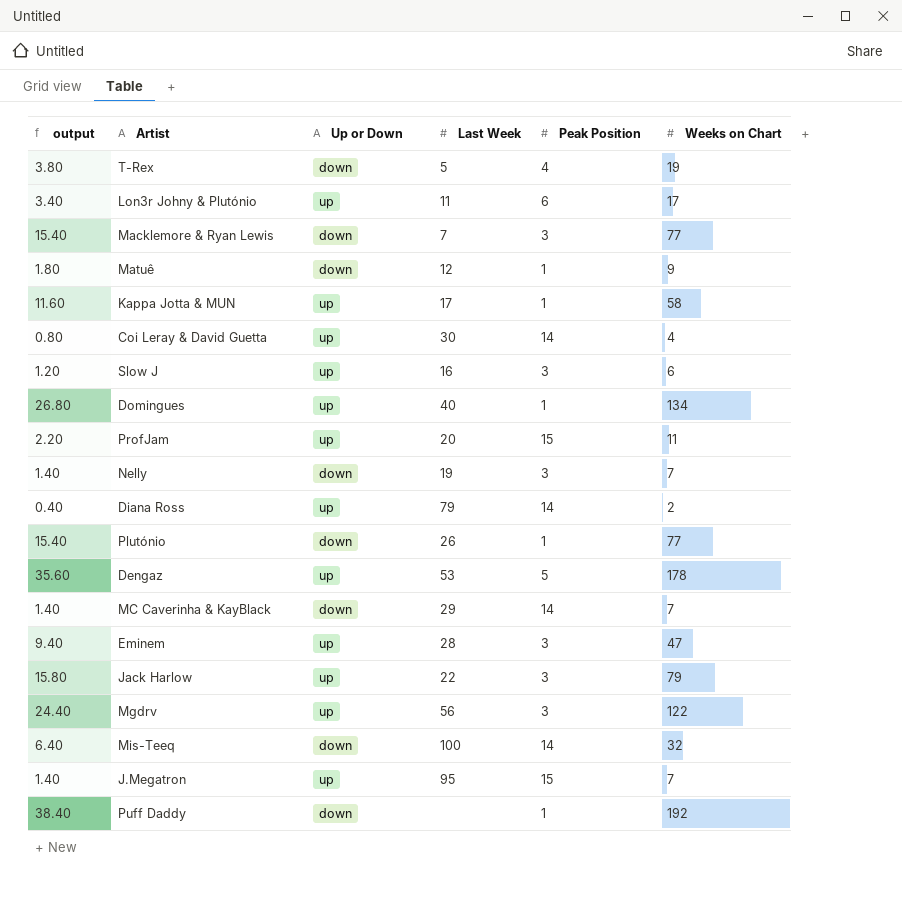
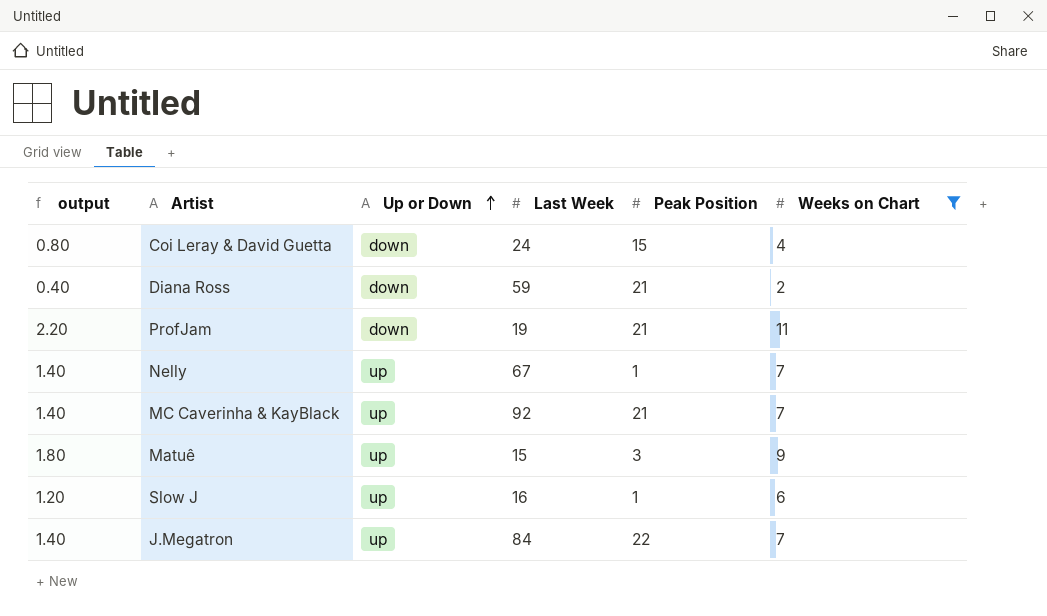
filter: none -> Weeks on Chart <= 11
row order: none -> Up or Down ascending
Coi Leray & David Guetta | Up or Down: up -> down
Coi Leray & David Guetta | Last Week: 30 -> 24
Coi Leray & David Guetta | Peak Position: 14 -> 15
Diana Ross | Up or Down: up -> down
Diana Ross | Last Week: 79 -> 59
Diana Ross | Peak Position: 14 -> 21
ProfJam | Up or Down: up -> down
ProfJam | Last Week: 20 -> 19
ProfJam | Peak Position: 15 -> 21
Nelly | Up or Down: down -> up
Nelly | Last Week: 19 -> 67
Nelly | Peak Position: 3 -> 1
MC Caverinha & KayBlack | Up or Down: down -> up
MC Caverinha & KayBlack | Last Week: 29 -> 92
MC Caverinha & KayBlack | Peak Position: 14 -> 21
Matuê | Up or Down: down -> up
Matuê | Last Week: 12 -> 15
Matuê | Peak Position: 1 -> 3
Slow J | Peak Position: 3 -> 1
J.Megatron | Last Week: 95 -> 84
J.Megatron | Peak Position: 15 -> 22

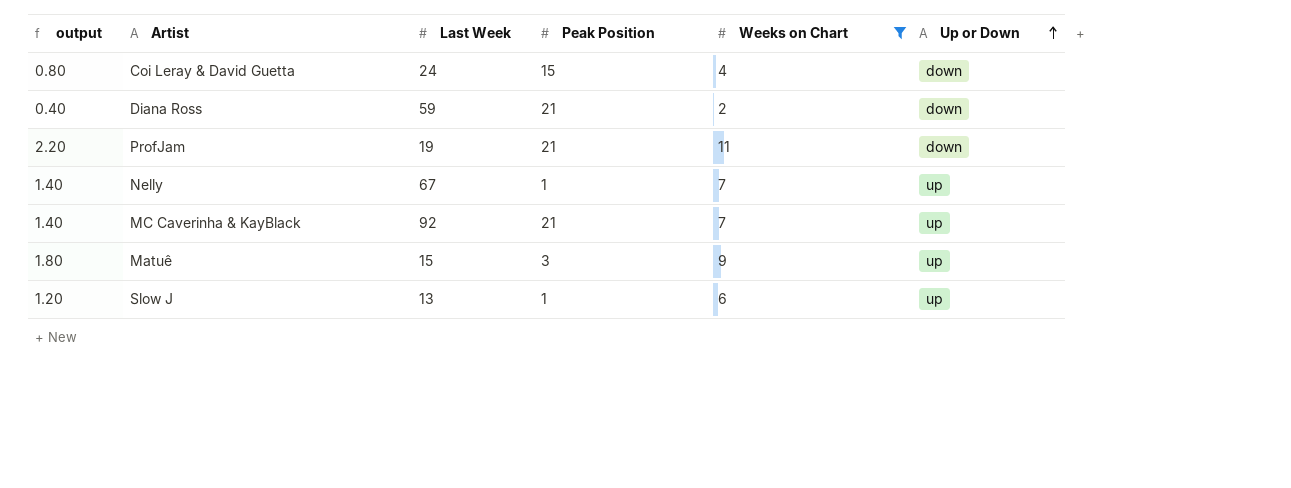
column Up or Down | position: 3 -> 6
row J.Megatron: 1.40 | up | 84 | 22 | 7 -> none
Slow J | Last Week: 16 -> 13

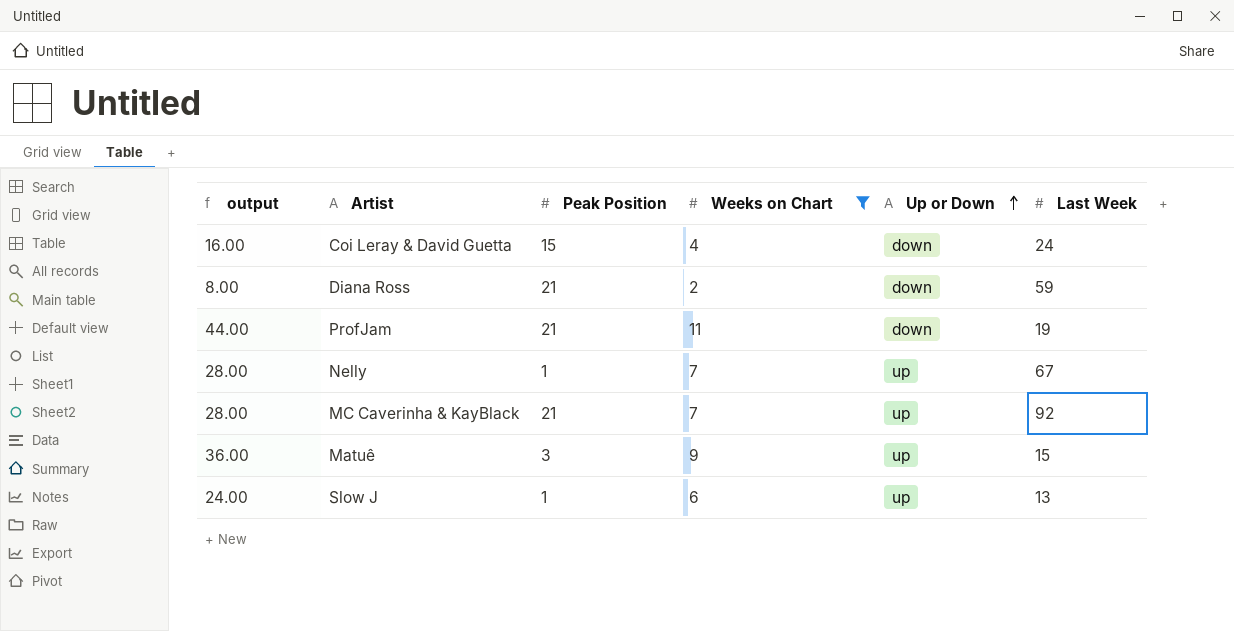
column output | formula: [Weeks on Chart] * 0.2 -> [Weeks on Chart] * 4
column Last Week | position: 3 -> 6

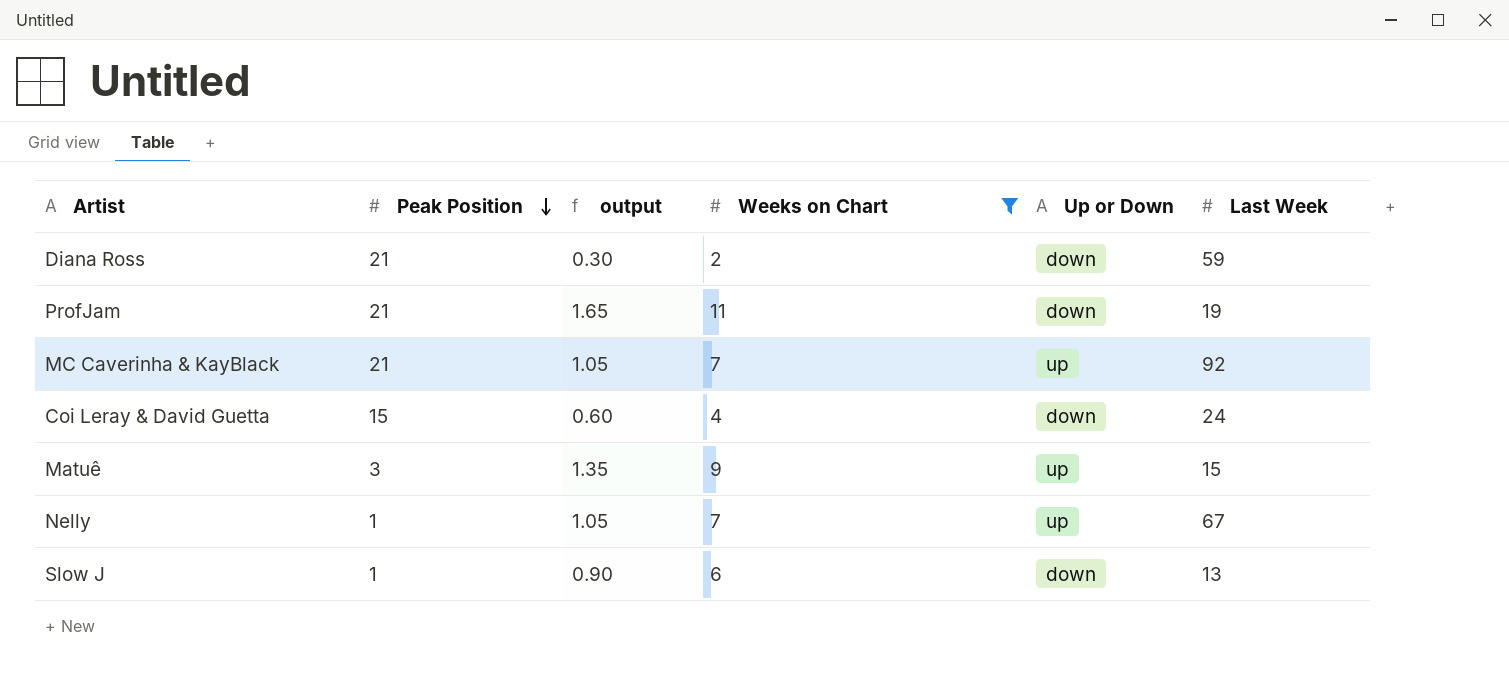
row order: Up or Down ascending -> Peak Position descending
column output | formula: [Weeks on Chart] * 4 -> [Weeks on Chart] * 0.15
column output | position: 1 -> 3
Slow J | Up or Down: up -> down

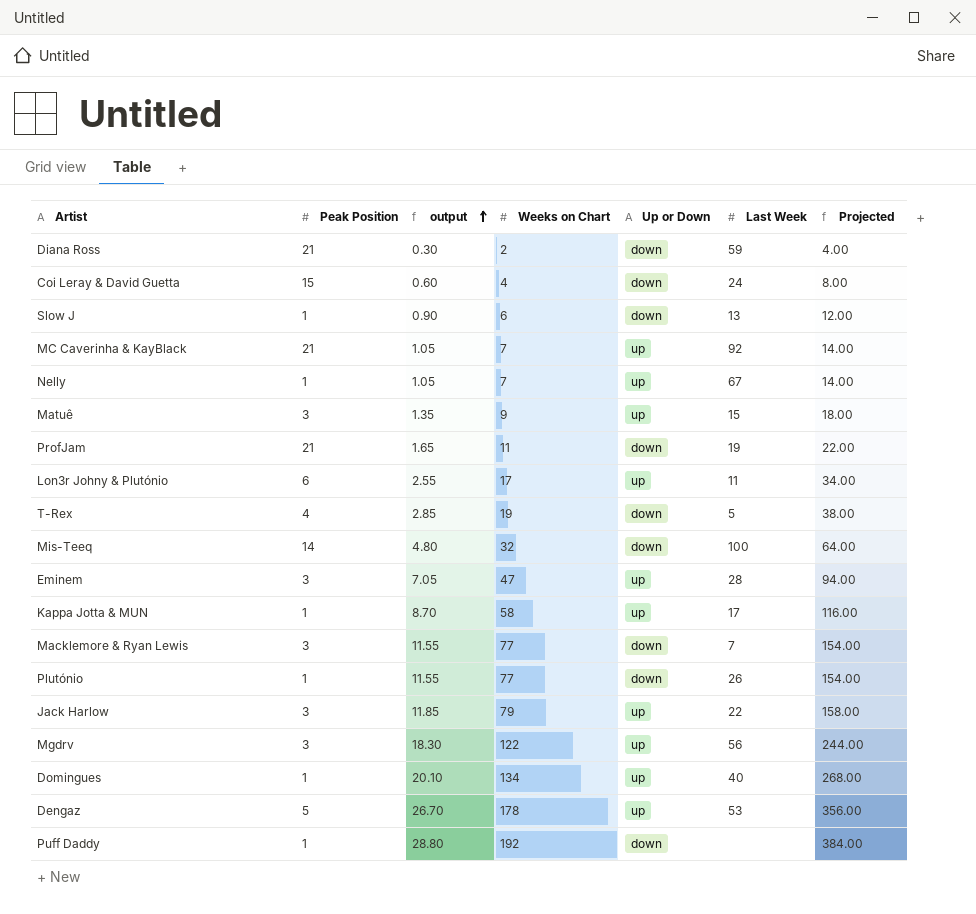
filter: Weeks on Chart <= 11 -> none
row order: Peak Position descending -> output ascending
column Projected | formula: none -> [Weeks on Chart] * 2

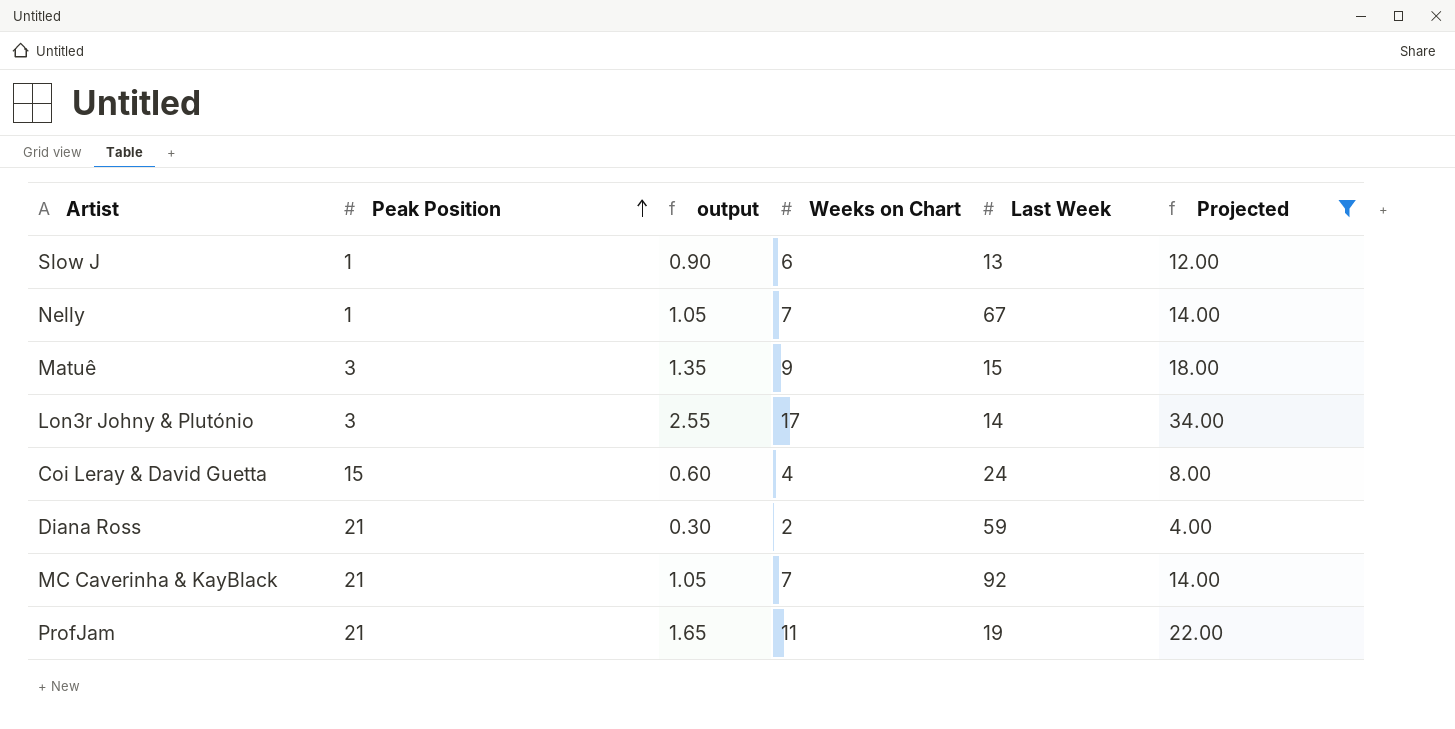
filter: none -> Projected <= 34.00
row order: output ascending -> Peak Position ascending
column Up or Down | position: 5 -> none
Lon3r Johny & Plutónio | Peak Position: 6 -> 3
Lon3r Johny & Plutónio | Last Week: 11 -> 14

